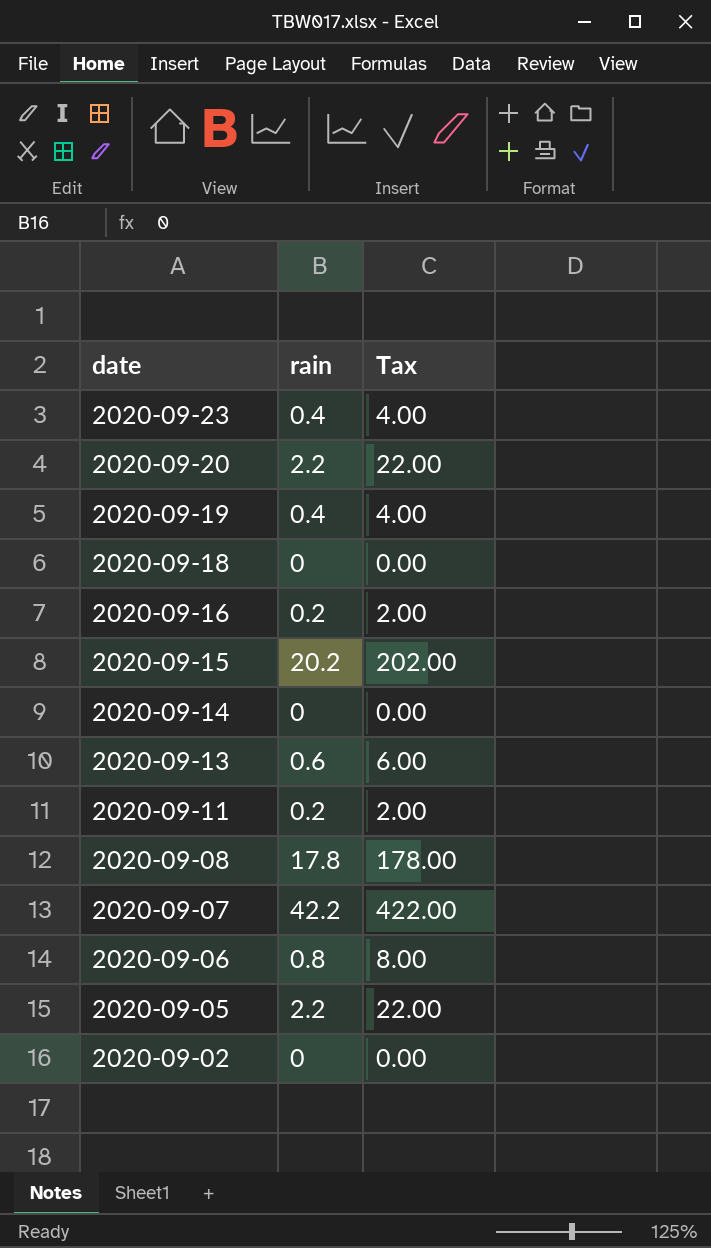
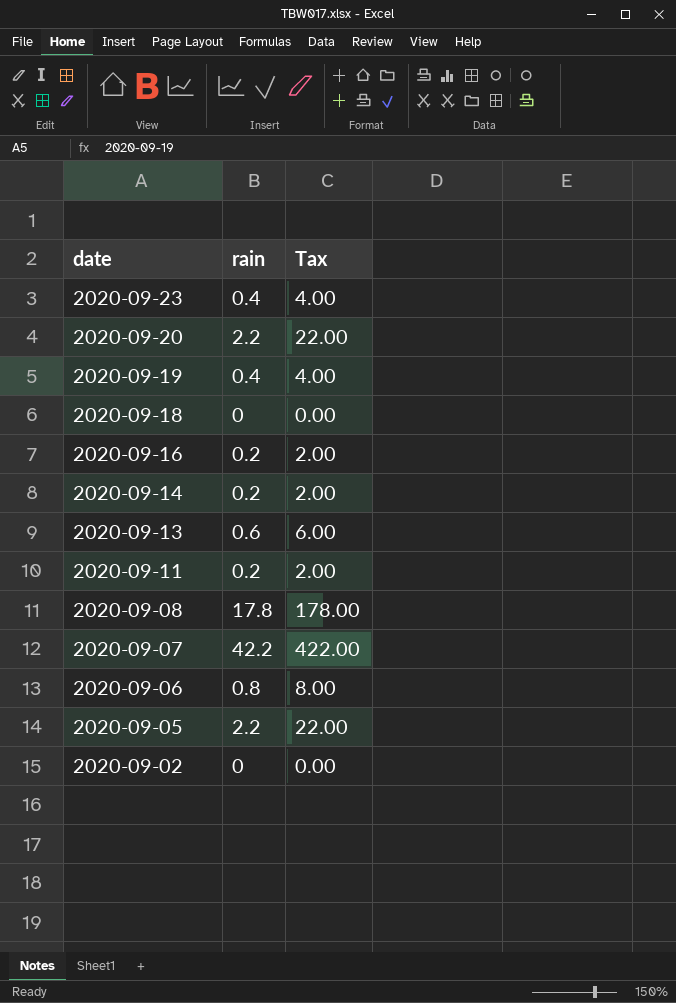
row 2020-09-15: 20.2 | 202.00 -> none
2020-09-14 | rain: 0 -> 0.2
2020-09-14 | Tax: 0.00 -> 2.00

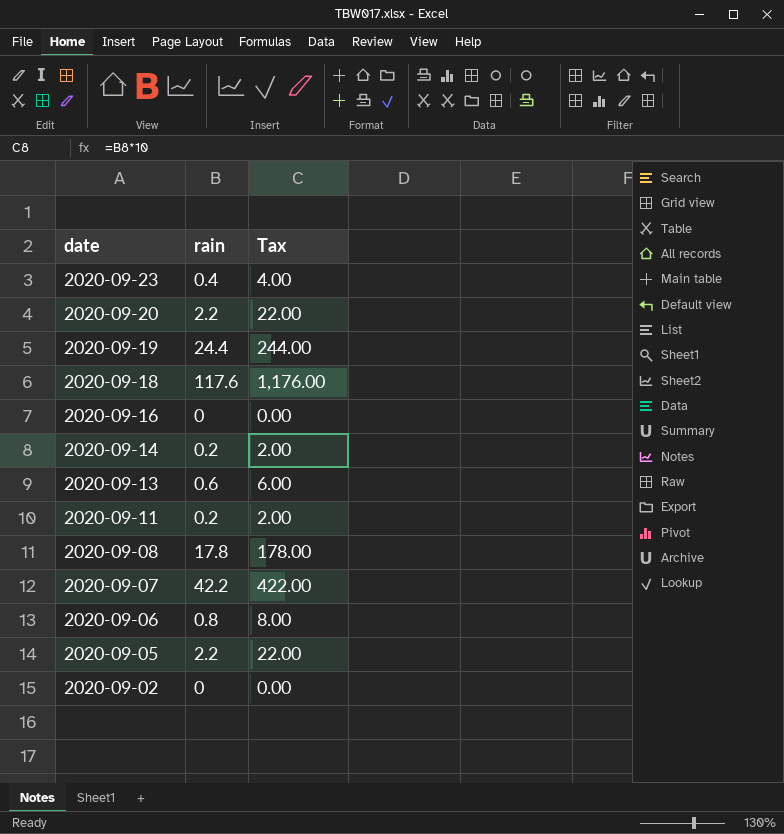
2020-09-19 | rain: 0.4 -> 24.4
2020-09-19 | Tax: 4.00 -> 244.00
2020-09-18 | rain: 0 -> 117.6
2020-09-18 | Tax: 0.00 -> 1,176.00
2020-09-16 | rain: 0.2 -> 0
2020-09-16 | Tax: 2.00 -> 0.00

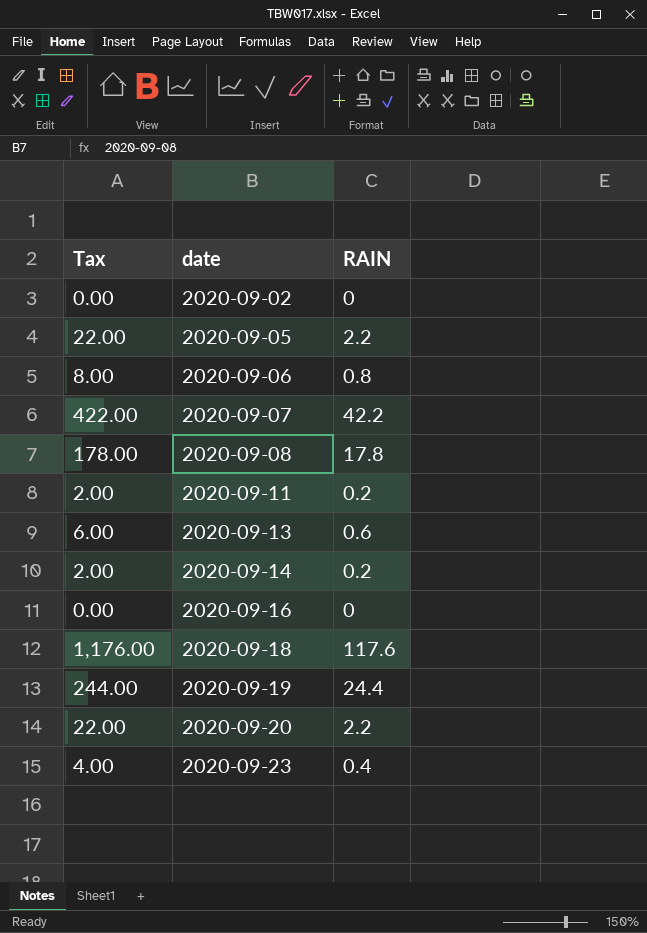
row order: date descending -> date ascending
column Tax | position: 3 -> 1
column name: rain -> RAIN

